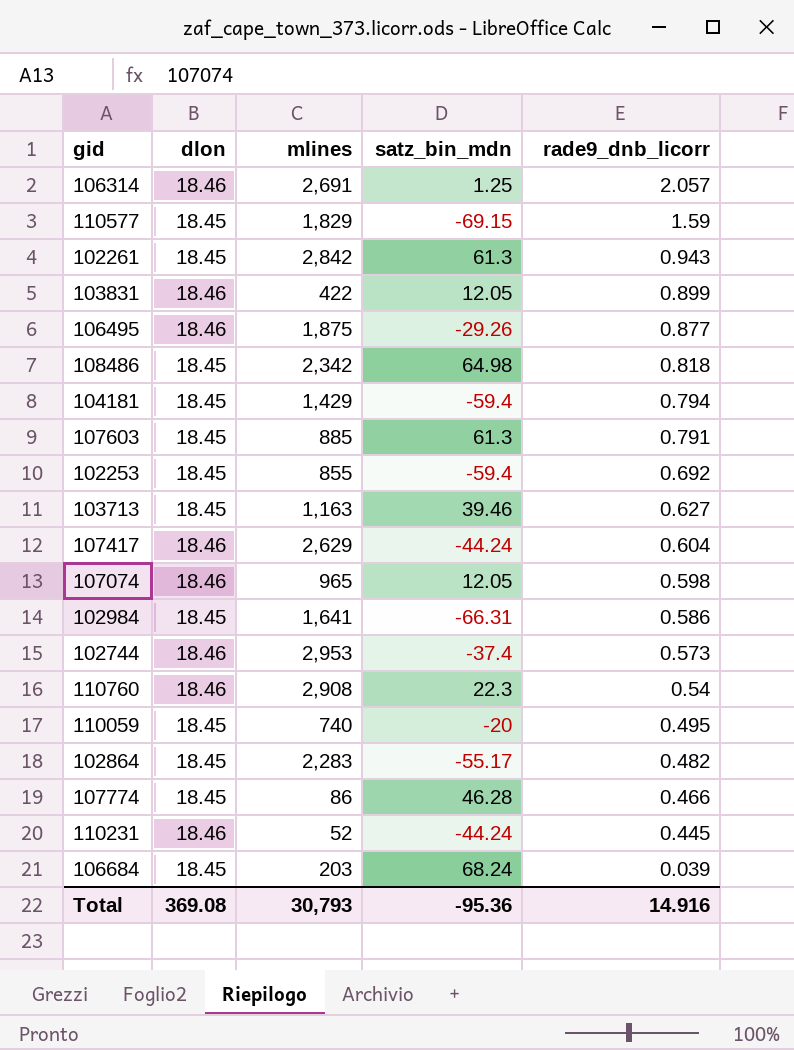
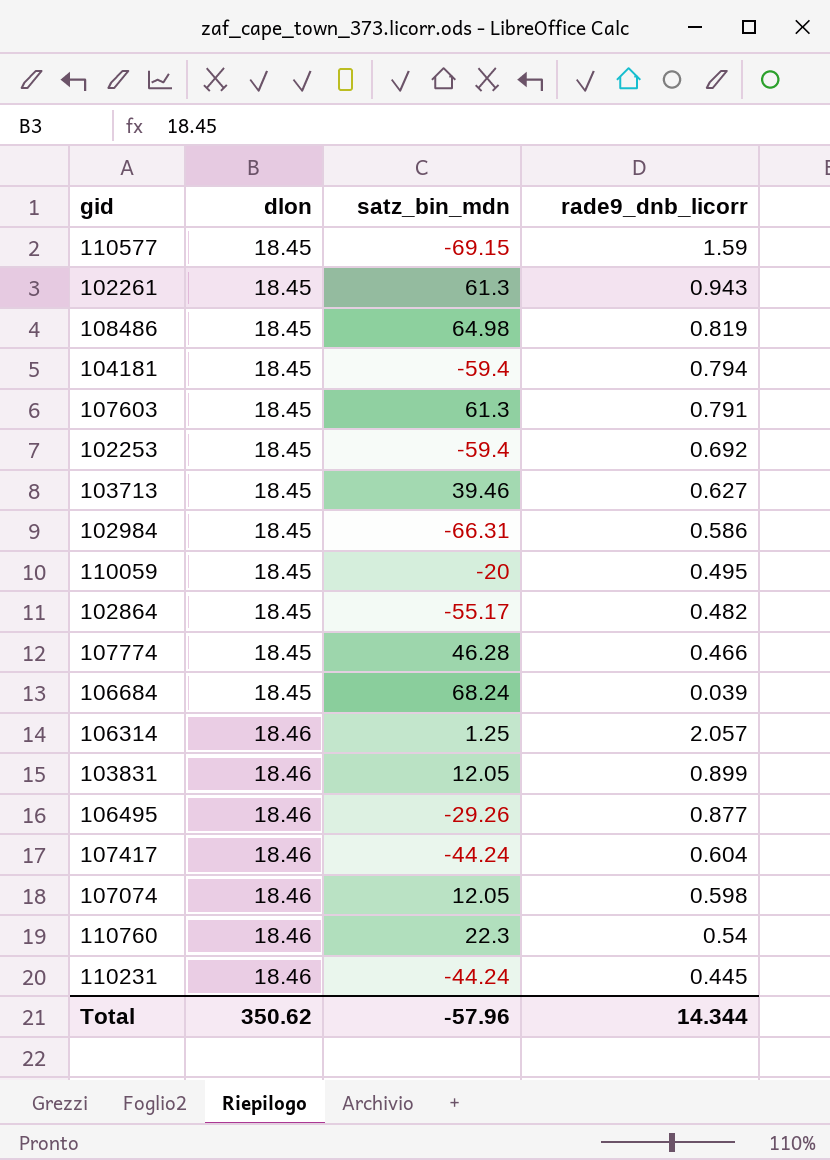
row order: rade9_dnb_licorr descending -> dlon ascending
column mlines | position: 3 -> none
row 102744: 18.46 | 2,953 | -37.4 | 0.573 -> none
108486 | rade9_dnb_licorr: 0.818 -> 0.819
Total | dlon: 369.08 -> 350.62
Total | satz_bin_mdn: -95.36 -> -57.96
Total | rade9_dnb_licorr: 14.916 -> 14.344

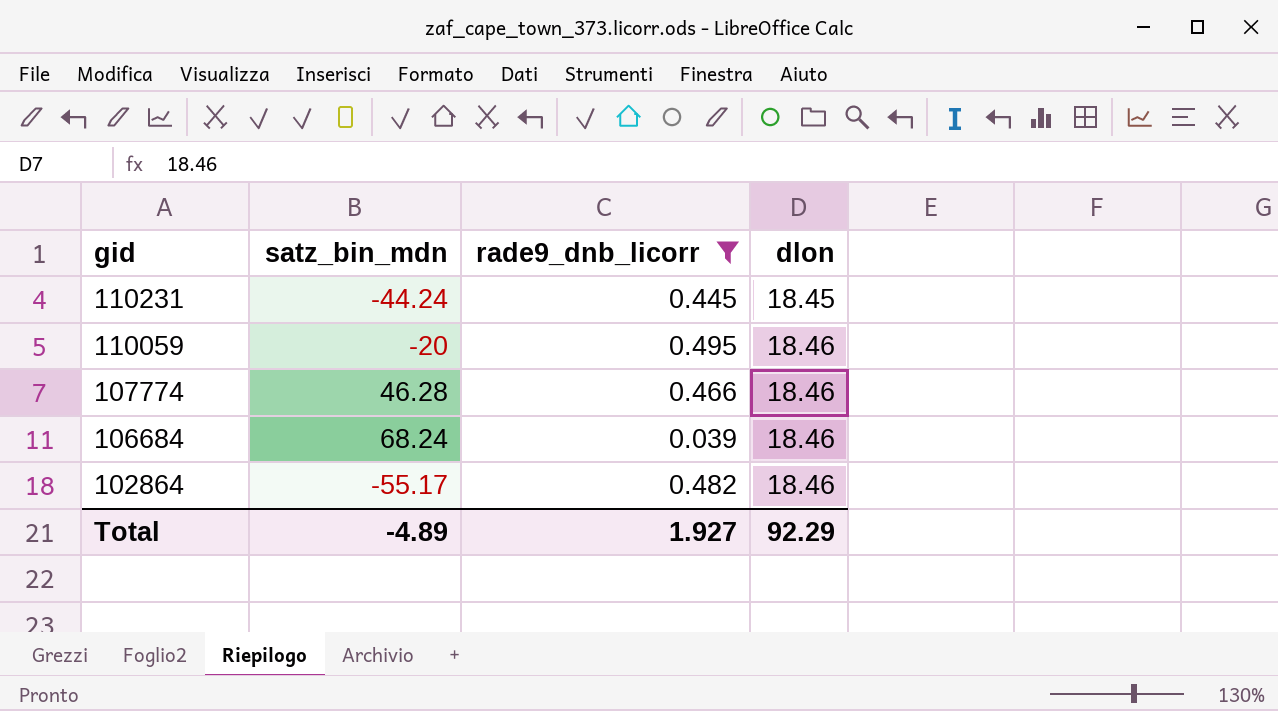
filter: none -> rade9_dnb_licorr <= 0.495
row order: dlon ascending -> gid descending
column dlon | position: 2 -> 4
110231 | dlon: 18.46 -> 18.45
110059 | dlon: 18.45 -> 18.46
107774 | dlon: 18.45 -> 18.46
106684 | dlon: 18.45 -> 18.46
102864 | dlon: 18.45 -> 18.46
Total | satz_bin_mdn: -57.96 -> -4.89
Total | rade9_dnb_licorr: 14.344 -> 1.927
Total | dlon: 350.62 -> 92.29

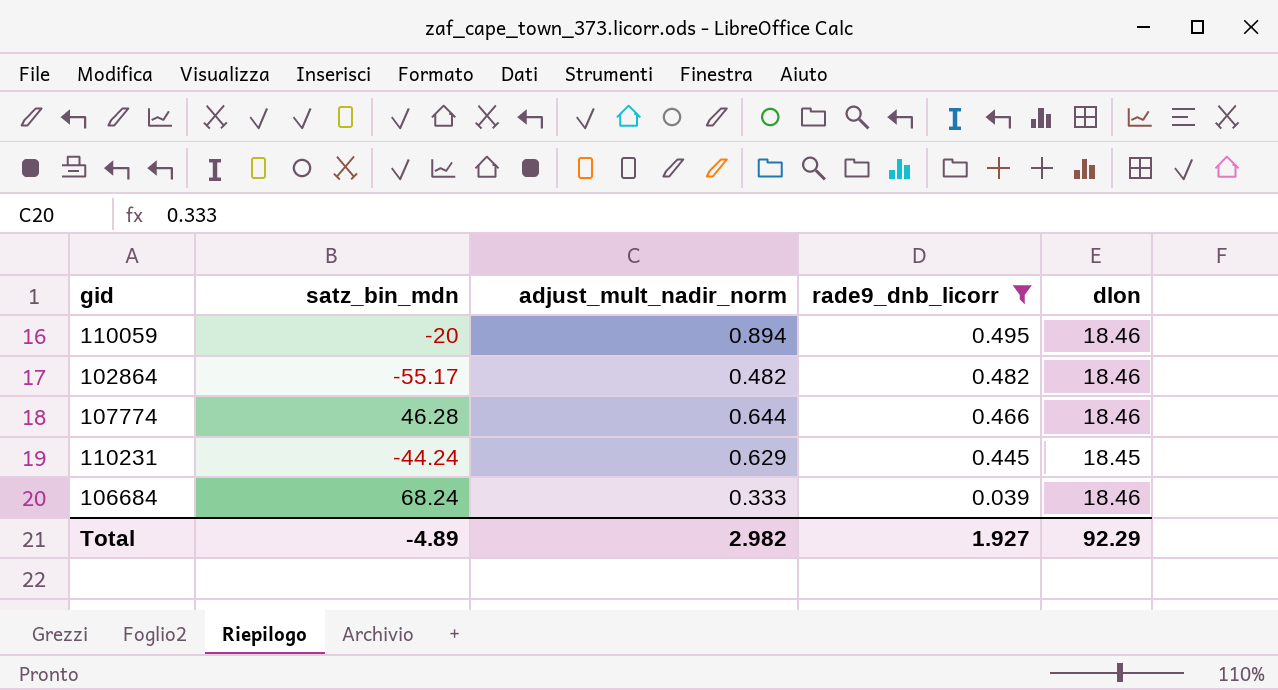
row order: gid descending -> rade9_dnb_licorr descending
column adjust_mult_nadir_norm | position: none -> 3

